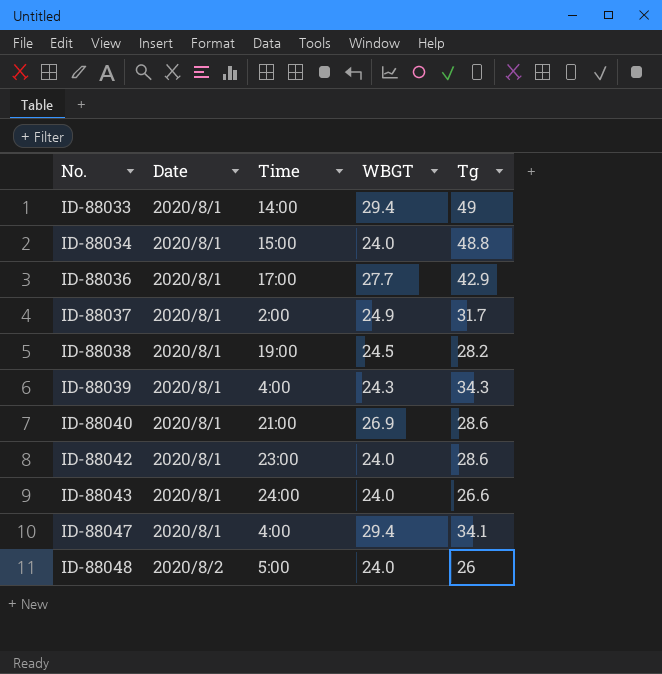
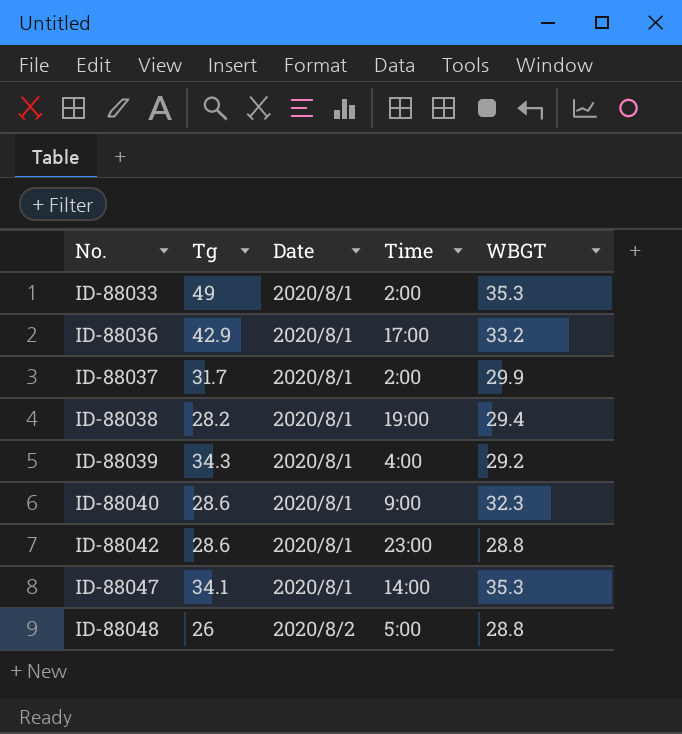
column Tg | position: 5 -> 2
row ID-88034: 2020/8/1 | 15:00 | 24.0 | 48.8 -> none
row ID-88043: 2020/8/1 | 24:00 | 24.0 | 26.6 -> none
ID-88033 | Time: 14:00 -> 2:00
ID-88033 | WBGT: 29.4 -> 35.3
ID-88036 | WBGT: 27.7 -> 33.2
ID-88037 | WBGT: 24.9 -> 29.9
ID-88038 | WBGT: 24.5 -> 29.4
ID-88039 | WBGT: 24.3 -> 29.2
ID-88040 | Time: 21:00 -> 9:00
ID-88040 | WBGT: 26.9 -> 32.3
ID-88042 | WBGT: 24.0 -> 28.8
ID-88047 | Time: 4:00 -> 14:00
ID-88047 | WBGT: 29.4 -> 35.3
ID-88048 | WBGT: 24.0 -> 28.8

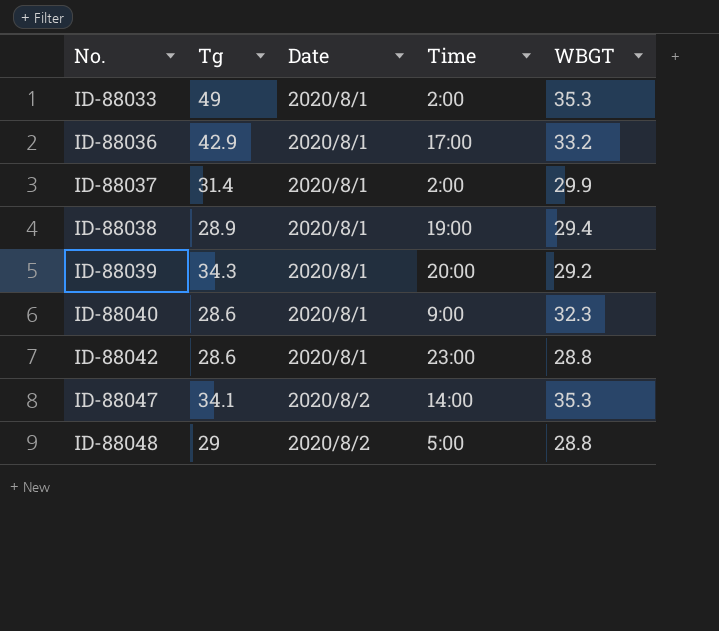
ID-88037 | Tg: 31.7 -> 31.4
ID-88038 | Tg: 28.2 -> 28.9
ID-88039 | Time: 4:00 -> 20:00
ID-88047 | Date: 2020/8/1 -> 2020/8/2
ID-88048 | Tg: 26 -> 29

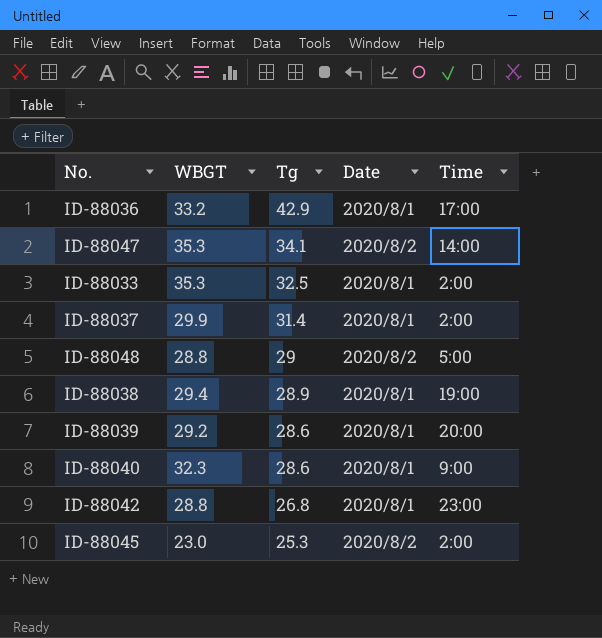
row order: No. ascending -> Tg descending
column WBGT | position: 5 -> 2
ID-88033 | Tg: 49 -> 32.5
ID-88039 | Tg: 34.3 -> 28.6
ID-88042 | Tg: 28.6 -> 26.8
row ID-88045: none -> 23.0 | 25.3 | 2020/8/2 | 2:00

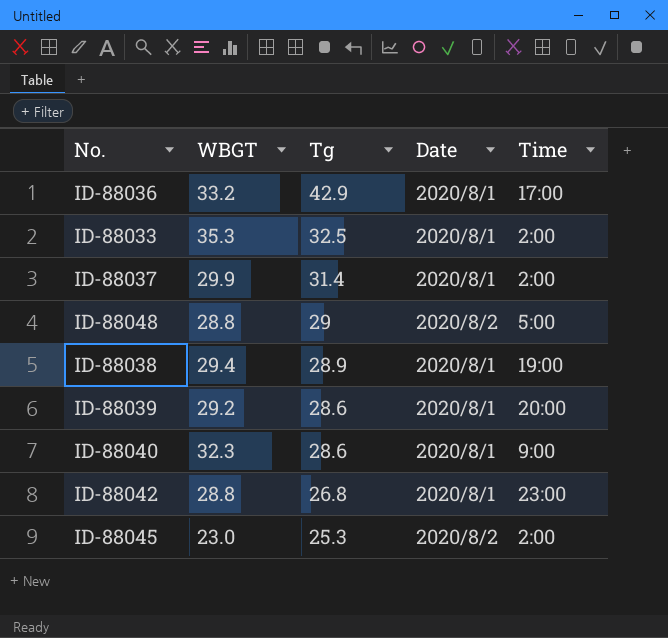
row ID-88047: 35.3 | 34.1 | 2020/8/2 | 14:00 -> none

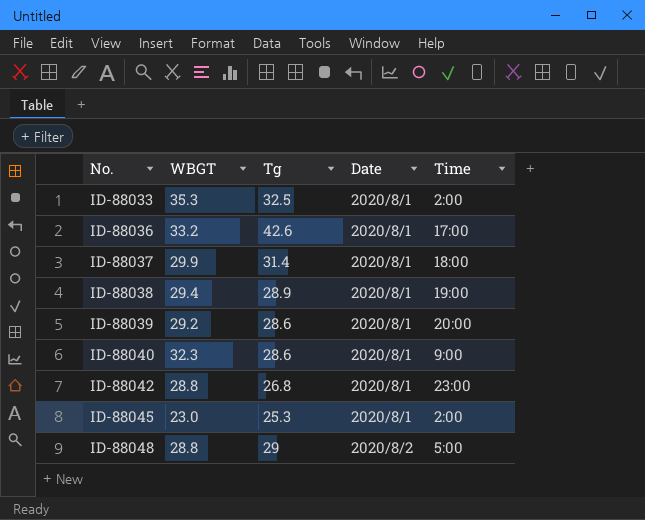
row order: Tg descending -> No. ascending
ID-88036 | Tg: 42.9 -> 42.6
ID-88037 | Time: 2:00 -> 18:00
ID-88045 | Date: 2020/8/2 -> 2020/8/1

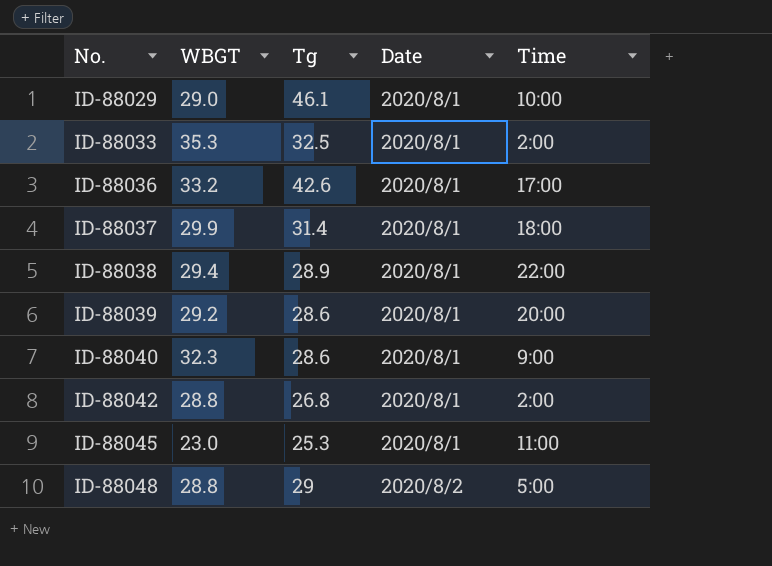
row ID-88029: none -> 29.0 | 46.1 | 2020/8/1 | 10:00
ID-88038 | Time: 19:00 -> 22:00
ID-88042 | Time: 23:00 -> 2:00
ID-88045 | Time: 2:00 -> 11:00

